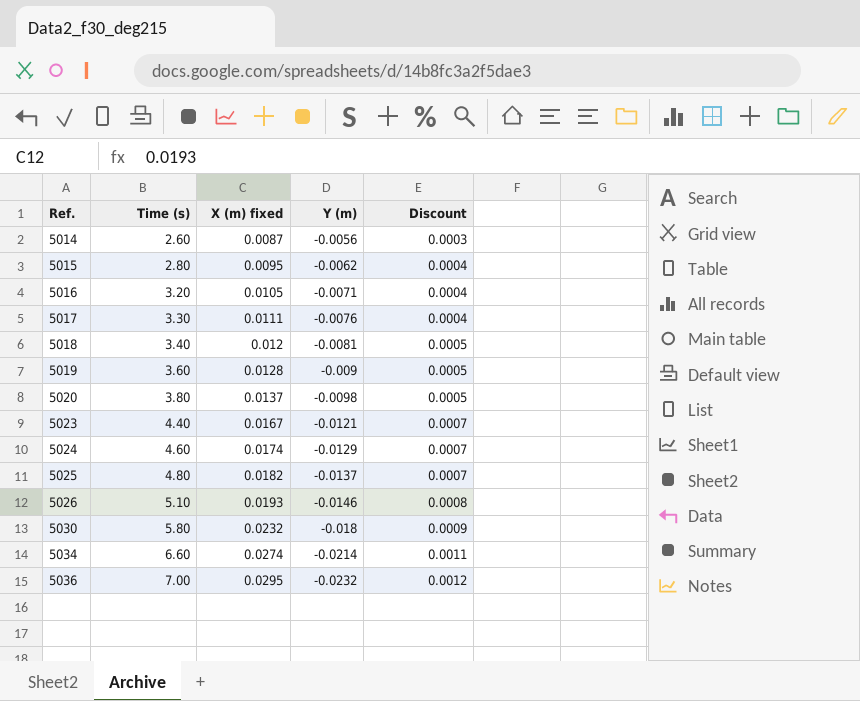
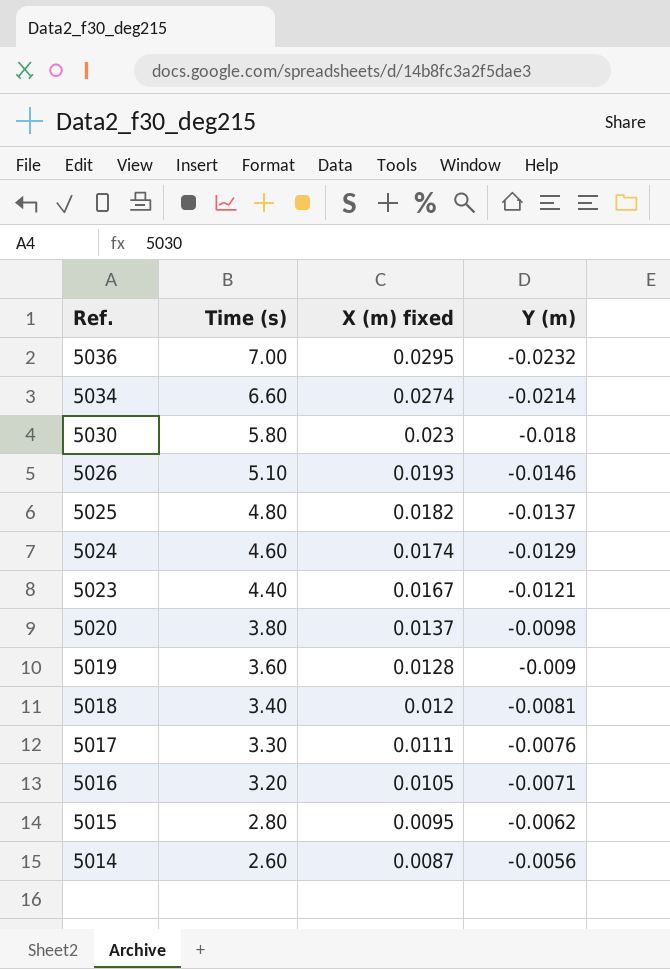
row order: Ref. ascending -> Ref. descending
column Discount | formula: [X (m) fixed] * 0.04 -> none
5030 | X (m) fixed: 0.0232 -> 0.023

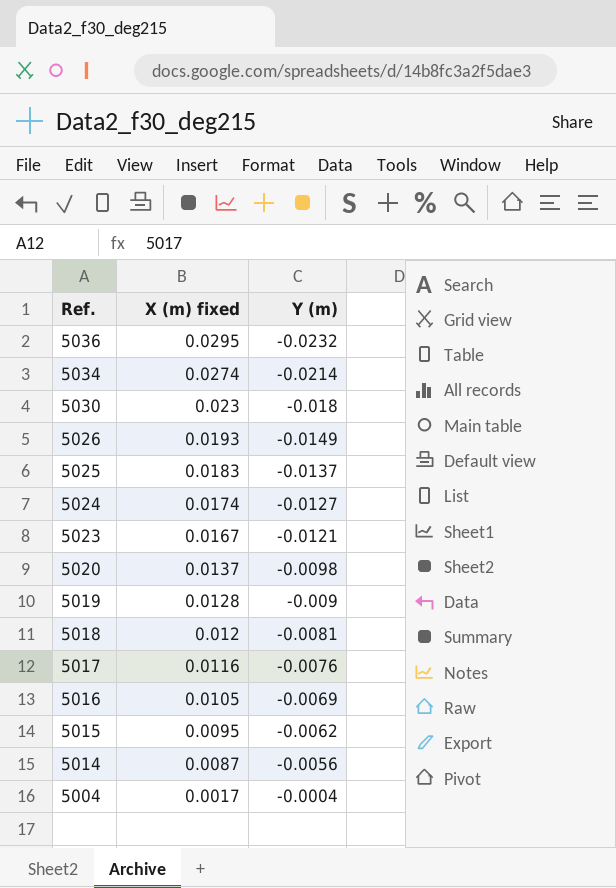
column Time (s) | position: 2 -> none
5026 | Y (m): -0.0146 -> -0.0149
5025 | X (m) fixed: 0.0182 -> 0.0183
5024 | Y (m): -0.0129 -> -0.0127
5017 | X (m) fixed: 0.0111 -> 0.0116
5016 | Y (m): -0.0071 -> -0.0069
row 5004: none -> 0.0017 | -0.0004

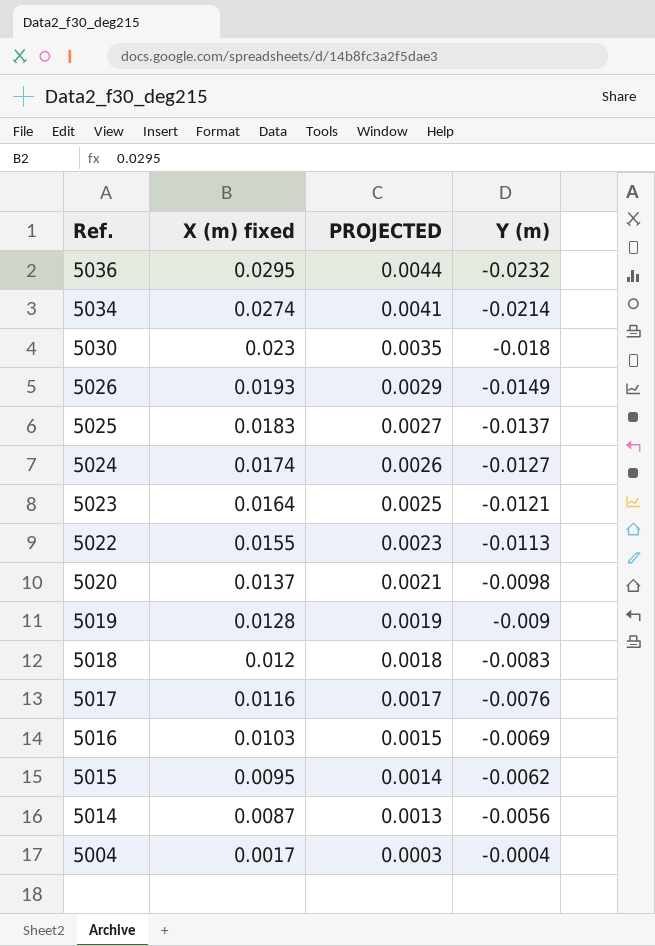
column PROJECTED | formula: none -> [X (m) fixed] * 0.15
5023 | X (m) fixed: 0.0167 -> 0.0164
row 5022: none -> 0.0155 | 0.0023 | -0.0113
5018 | Y (m): -0.0081 -> -0.0083
5016 | X (m) fixed: 0.0105 -> 0.0103

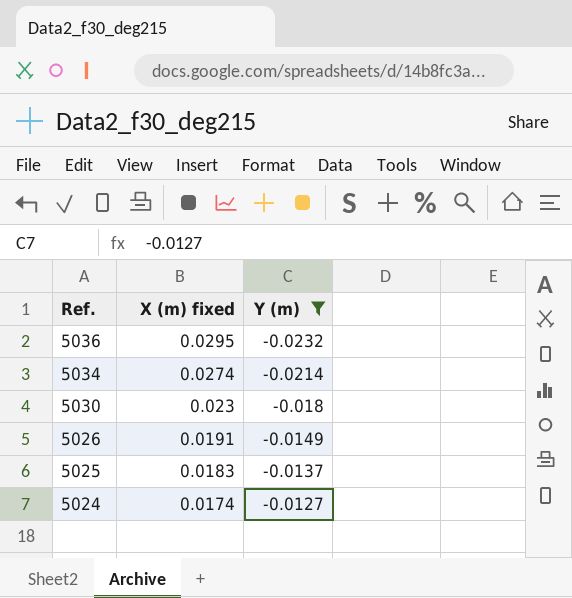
filter: none -> Y (m) <= -0.0127
column PROJECTED | formula: [X (m) fixed] * 0.15 -> none
5026 | X (m) fixed: 0.0193 -> 0.0191

